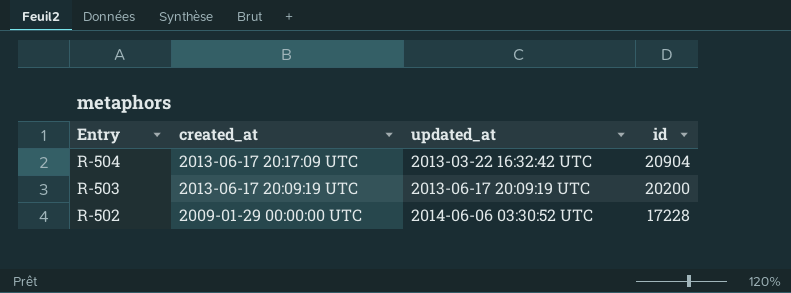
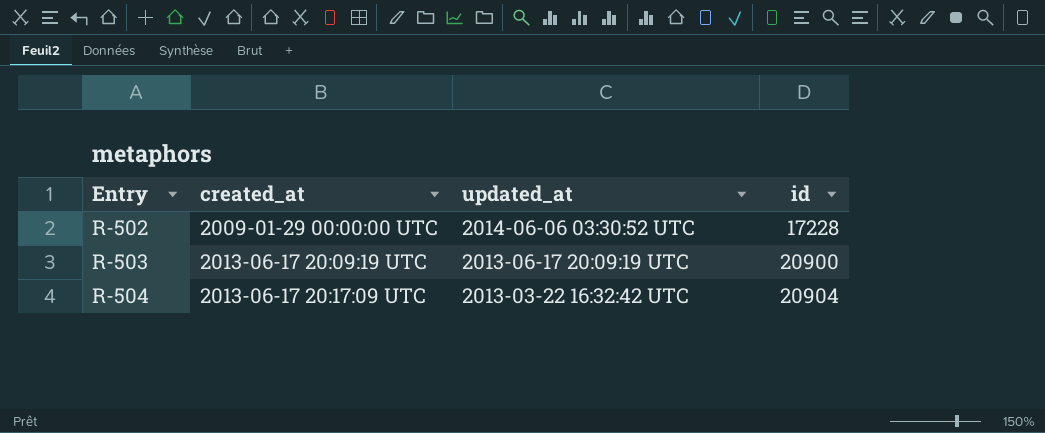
row order: Entry descending -> Entry ascending
R-503 | id: 20200 -> 20900

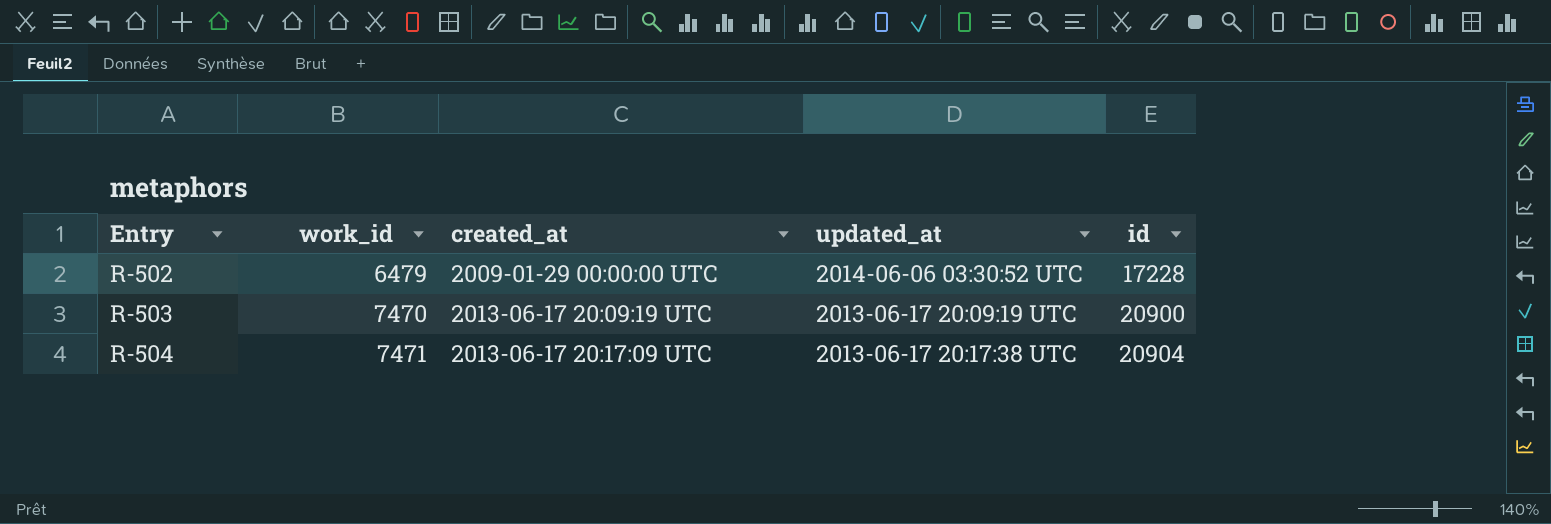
column work_id | position: none -> 2
R-504 | updated_at: 2013-03-22 16:32:42 UTC -> 2013-06-17 20:17:38 UTC

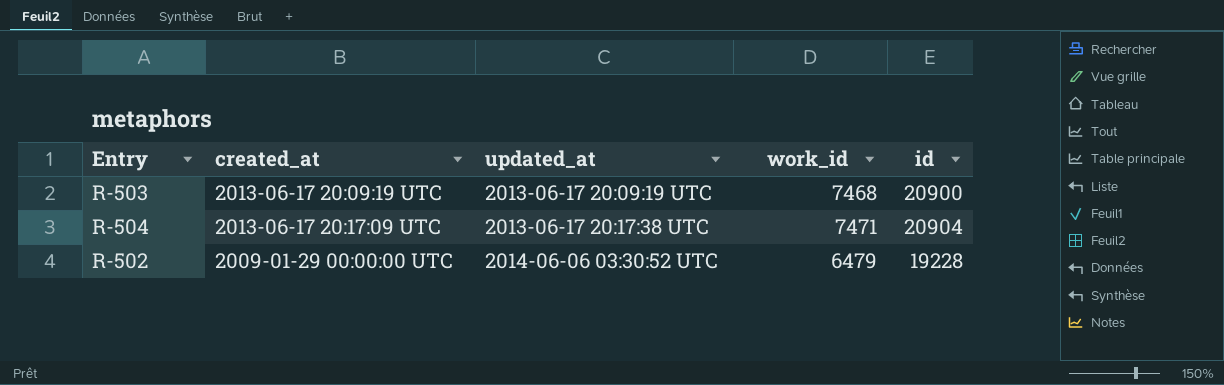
row order: Entry ascending -> updated_at ascending
column work_id | position: 2 -> 4
R-503 | work_id: 7470 -> 7468
R-502 | id: 17228 -> 19228

